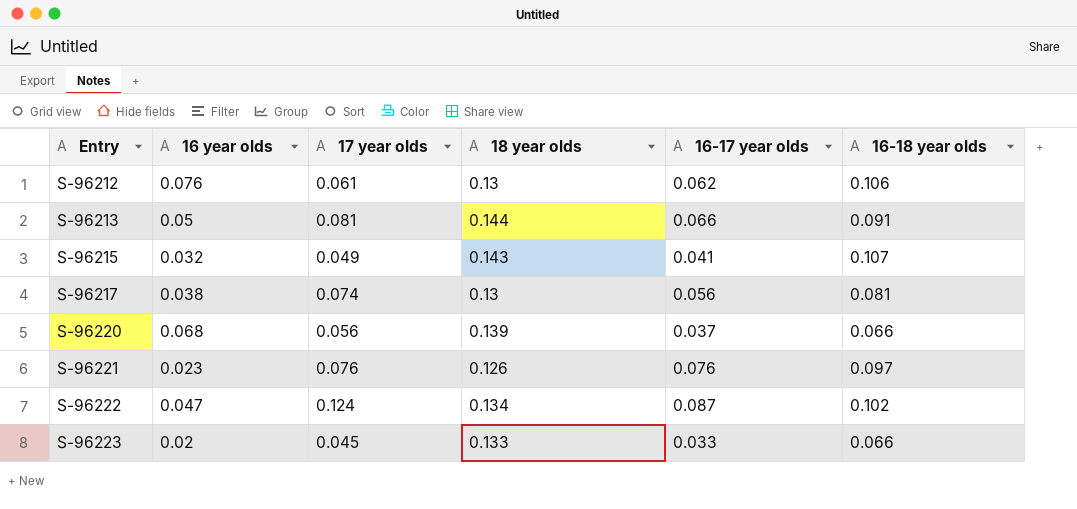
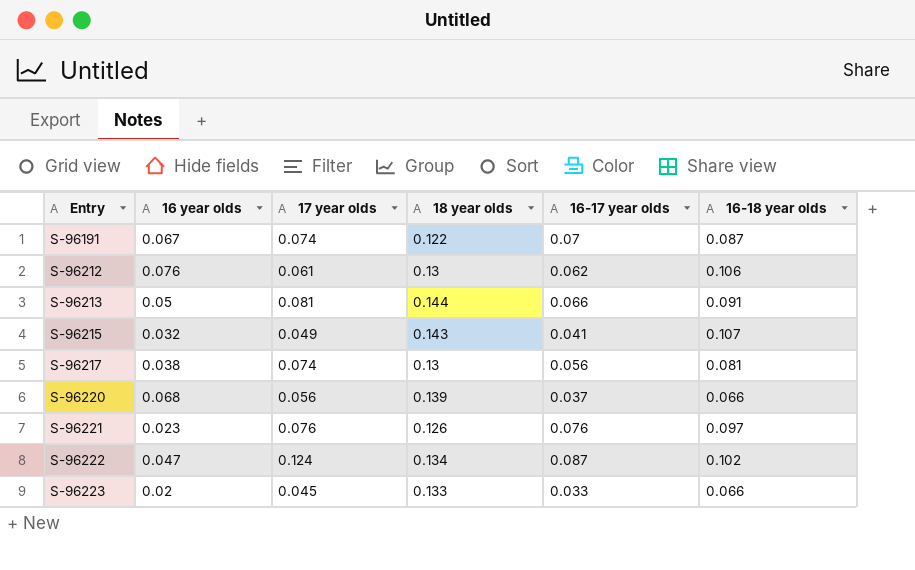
row S-96191: none -> 0.067 | 0.074 | 0.122 | 0.07 | 0.087

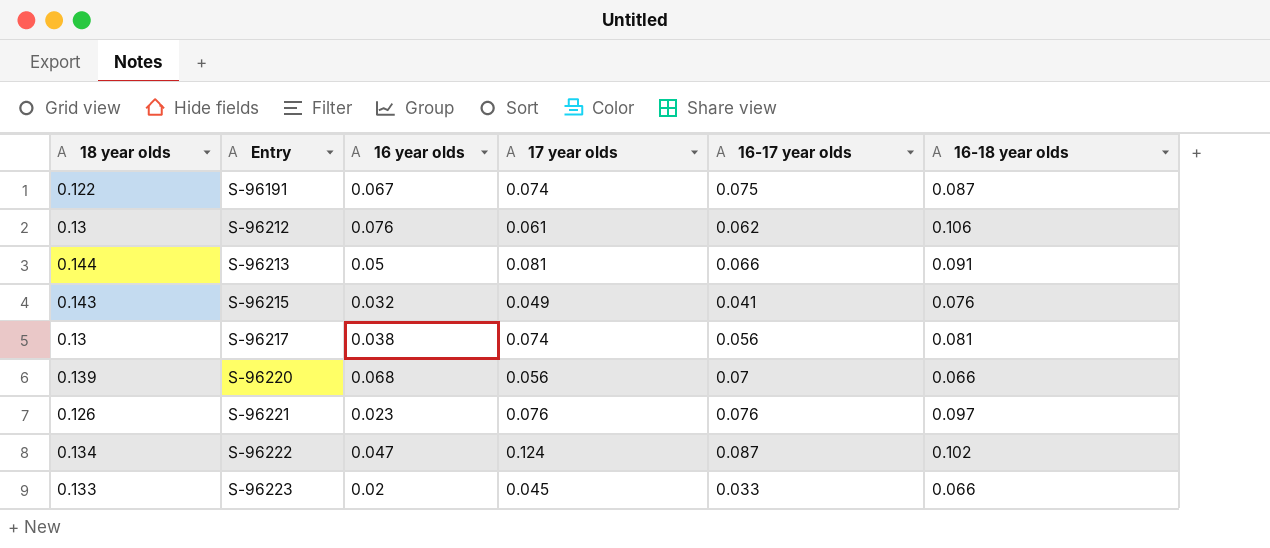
column 18 year olds | position: 4 -> 1
S-96191 | 16-17 year olds: 0.07 -> 0.075
S-96215 | 16-18 year olds: 0.107 -> 0.076
S-96220 | 16-17 year olds: 0.037 -> 0.07

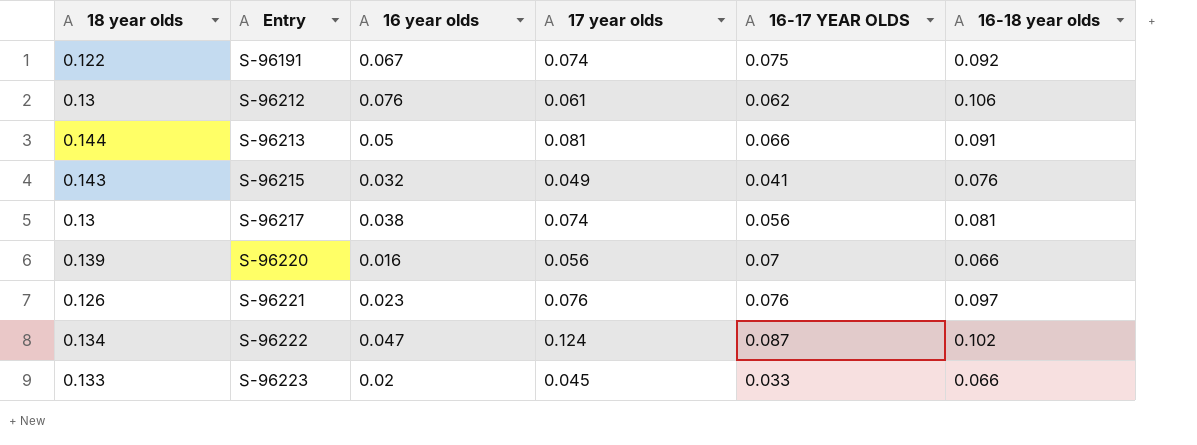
column name: 16-17 year olds -> 16-17 YEAR OLDS
S-96191 | 16-18 year olds: 0.087 -> 0.092
S-96220 | 16 year olds: 0.068 -> 0.016

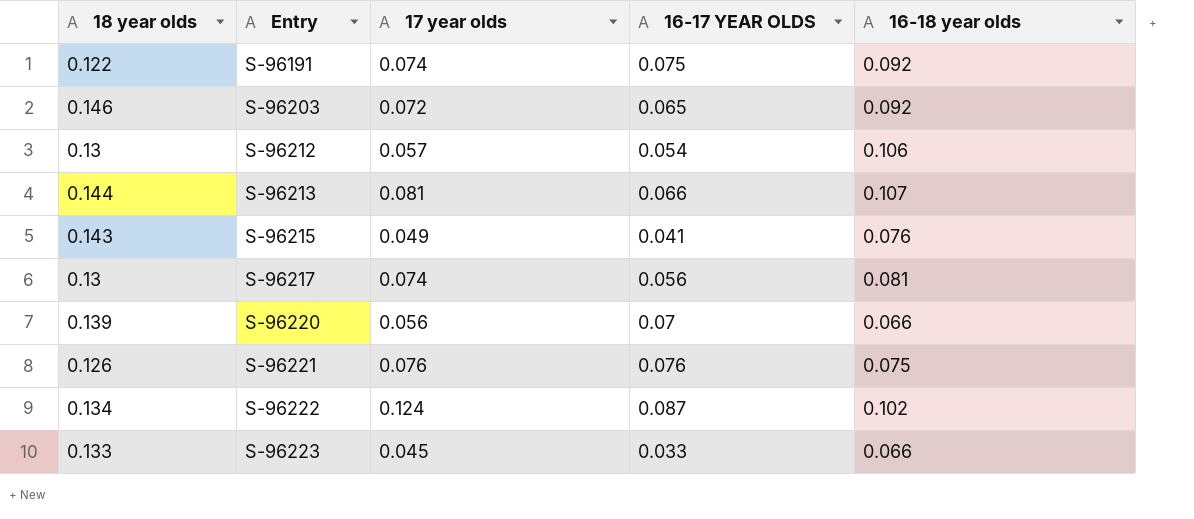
column 16 year olds | position: 3 -> none
row S-96203: none -> 0.146 | 0.072 | 0.065 | 0.092
S-96212 | 17 year olds: 0.061 -> 0.057
S-96212 | 16-17 YEAR OLDS: 0.062 -> 0.054
S-96213 | 16-18 year olds: 0.091 -> 0.107
S-96221 | 16-18 year olds: 0.097 -> 0.075

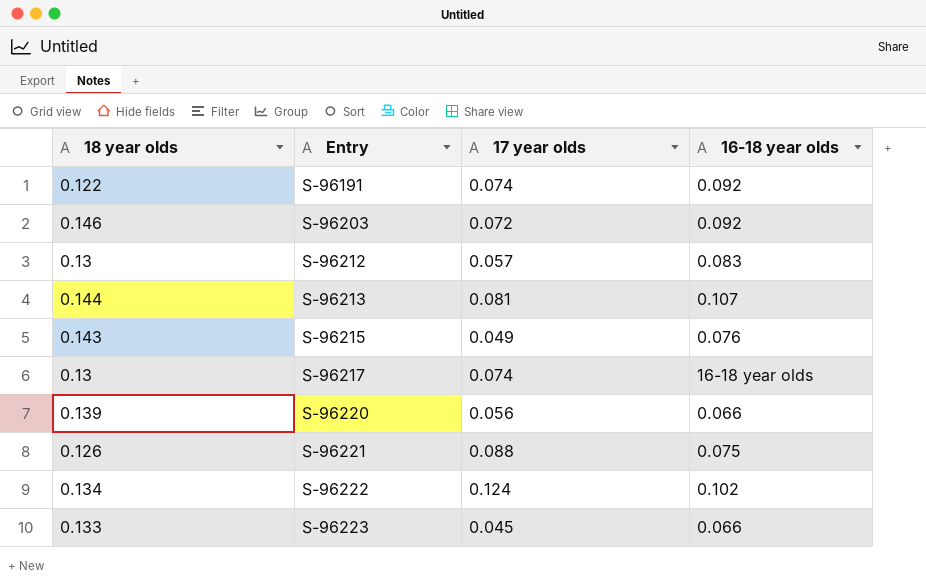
column 16-17 YEAR OLDS | position: 4 -> none
S-96212 | 16-18 year olds: 0.106 -> 0.083
S-96217 | 16-18 year olds: 0.081 -> 16-18 year olds
S-96221 | 17 year olds: 0.076 -> 0.088

